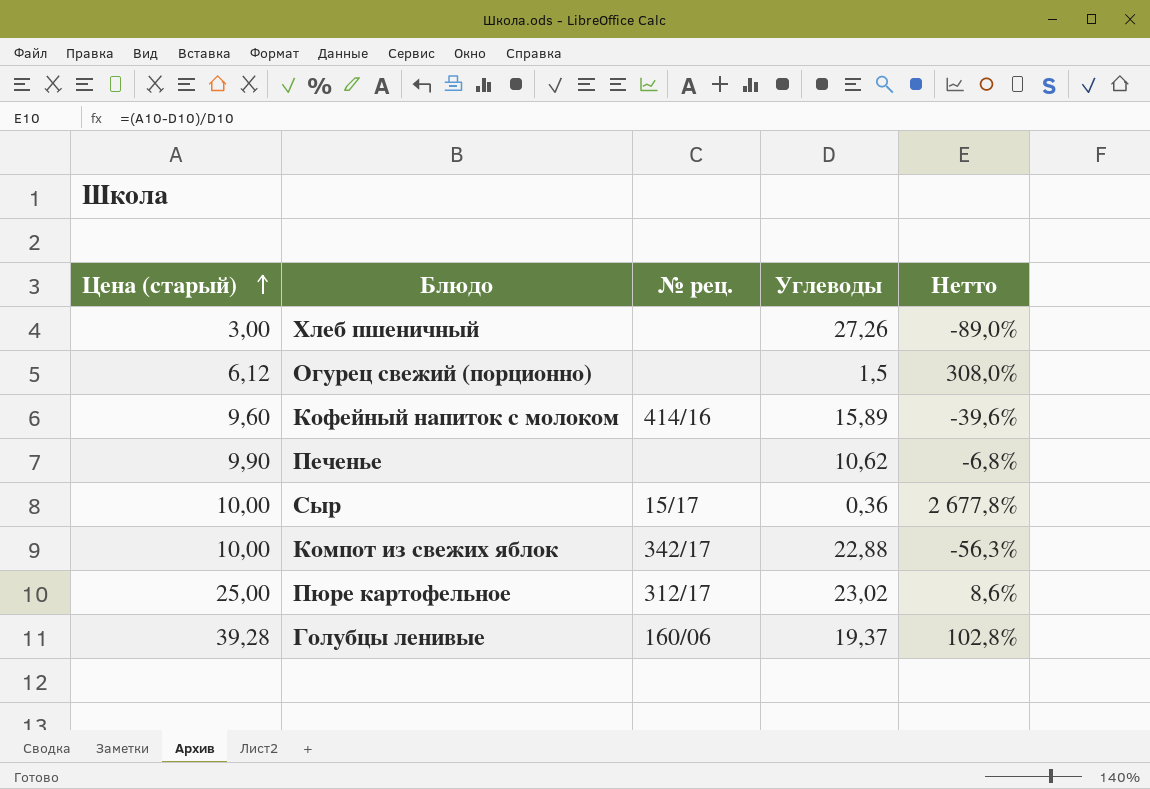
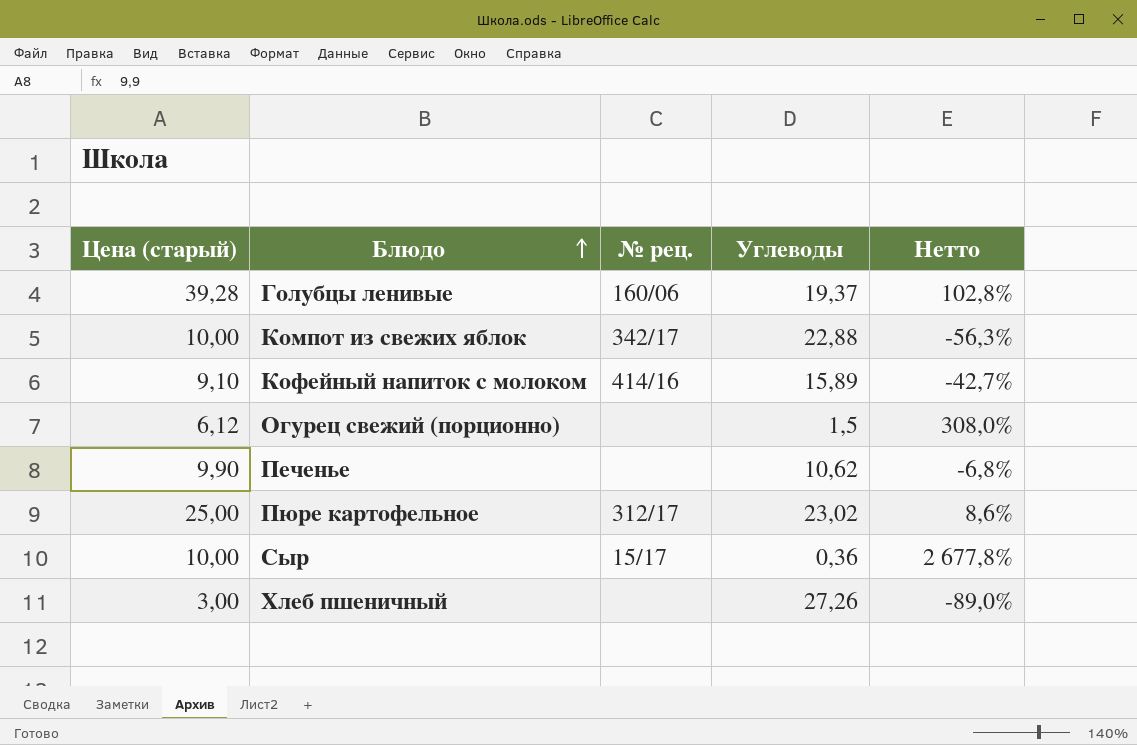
row order: Цена (старый) ascending -> Блюдо ascending
Кофейный напиток с молоком | Цена (старый): 9,60 -> 9,10
Кофейный напиток с молоком | Нетто: -39,6% -> -42,7%

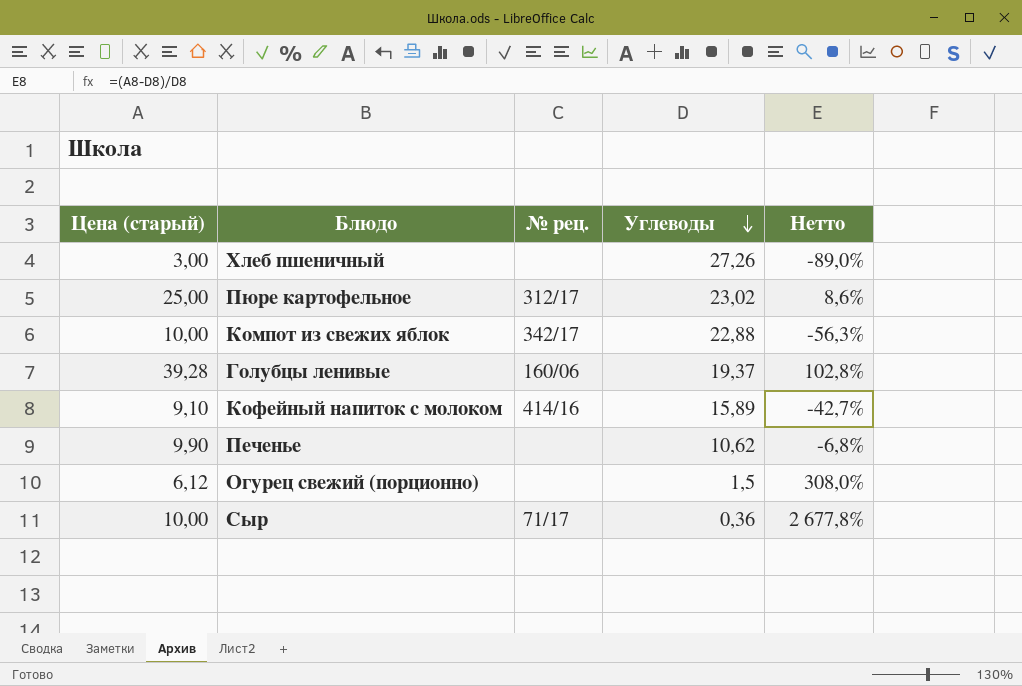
row order: Блюдо ascending -> Углеводы descending
Сыр | № рец.: 15/17 -> 71/17

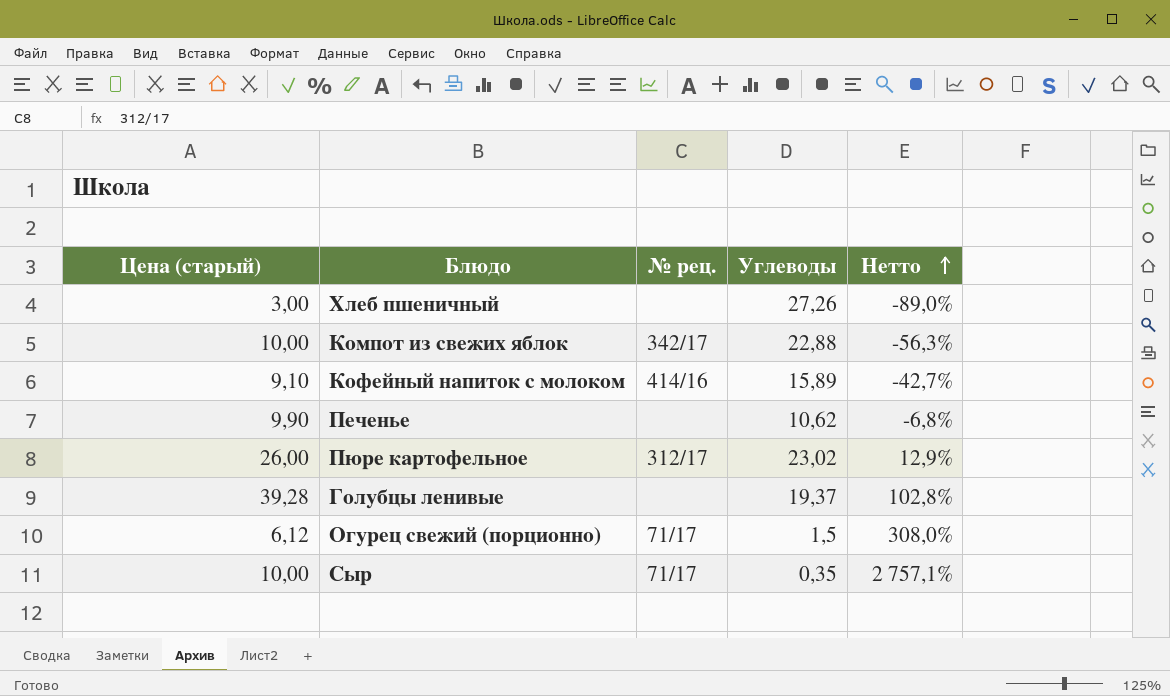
row order: Углеводы descending -> Нетто ascending
Пюре картофельное | Цена (старый): 25,00 -> 26,00
Пюре картофельное | Нетто: 8,6% -> 12,9%
Голубцы ленивые | № рец.: 160/06 -> none
Огурец свежий (порционно) | № рец.: none -> 71/17
Сыр | Углеводы: 0,36 -> 0,35
Сыр | Нетто: 2 677,8% -> 2 757,1%

